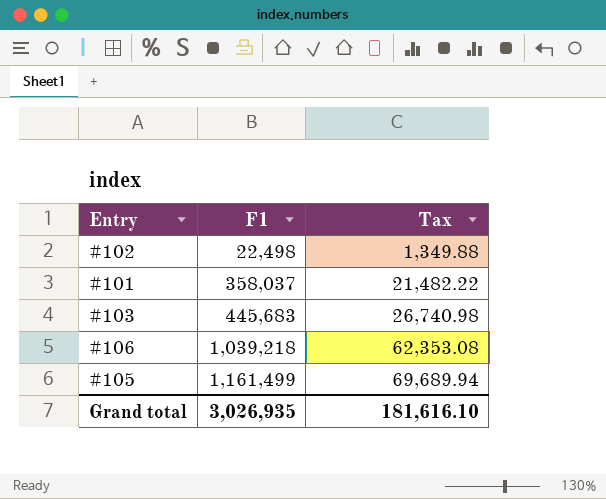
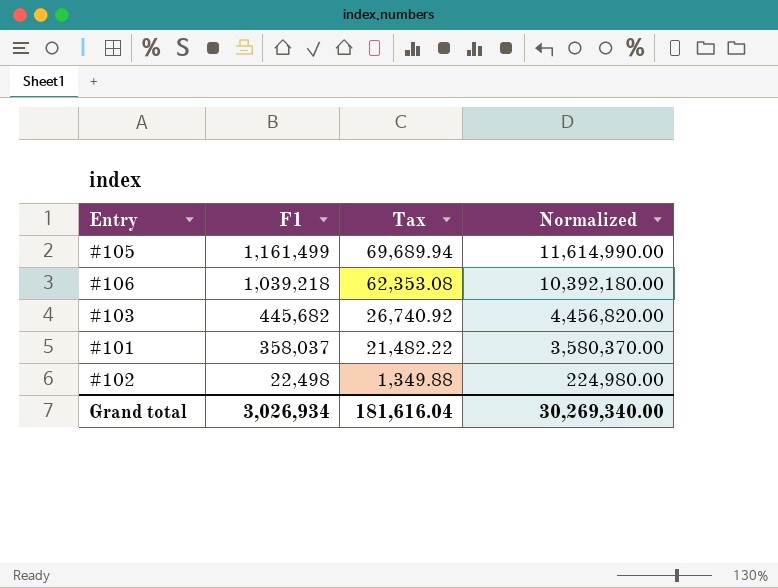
row order: F1 ascending -> F1 descending
column Normalized | formula: none -> [F1] * 10
#103 | F1: 445,683 -> 445,682
#103 | Tax: 26,740.98 -> 26,740.92
Grand total | F1: 3,026,935 -> 3,026,934
Grand total | Tax: 181,616.10 -> 181,616.04

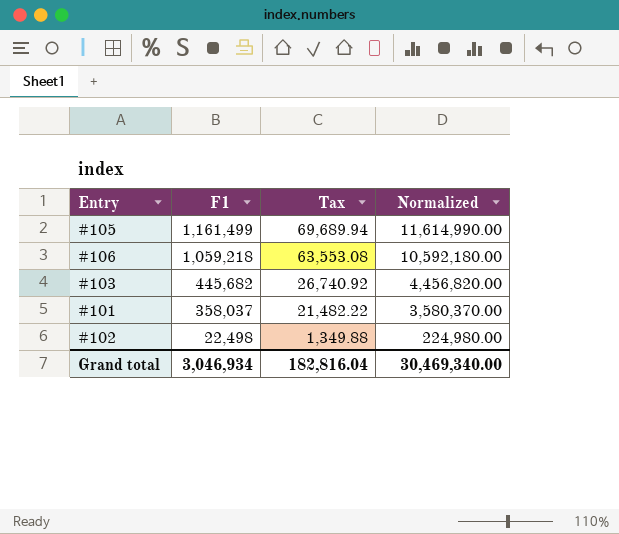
#106 | F1: 1,039,218 -> 1,059,218
#106 | Tax: 62,353.08 -> 63,553.08
#106 | Normalized: 10,392,180.00 -> 10,592,180.00
Grand total | F1: 3,026,934 -> 3,046,934
Grand total | Tax: 181,616.04 -> 182,816.04
Grand total | Normalized: 30,269,340.00 -> 30,469,340.00

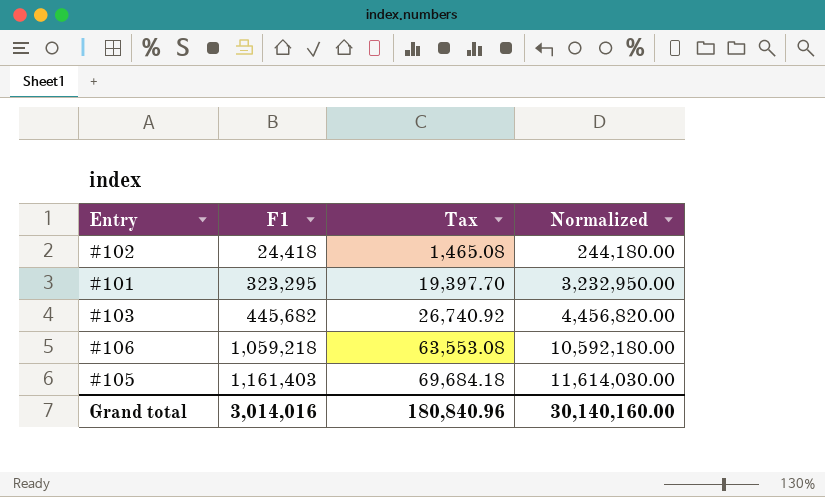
row order: F1 descending -> F1 ascending
#102 | F1: 22,498 -> 24,418
#102 | Tax: 1,349.88 -> 1,465.08
#102 | Normalized: 224,980.00 -> 244,180.00
#101 | F1: 358,037 -> 323,295
#101 | Tax: 21,482.22 -> 19,397.70
#101 | Normalized: 3,580,370.00 -> 3,232,950.00
#105 | F1: 1,161,499 -> 1,161,403
#105 | Tax: 69,689.94 -> 69,684.18
#105 | Normalized: 11,614,990.00 -> 11,614,030.00
Grand total | F1: 3,046,934 -> 3,014,016
Grand total | Tax: 182,816.04 -> 180,840.96
Grand total | Normalized: 30,469,340.00 -> 30,140,160.00

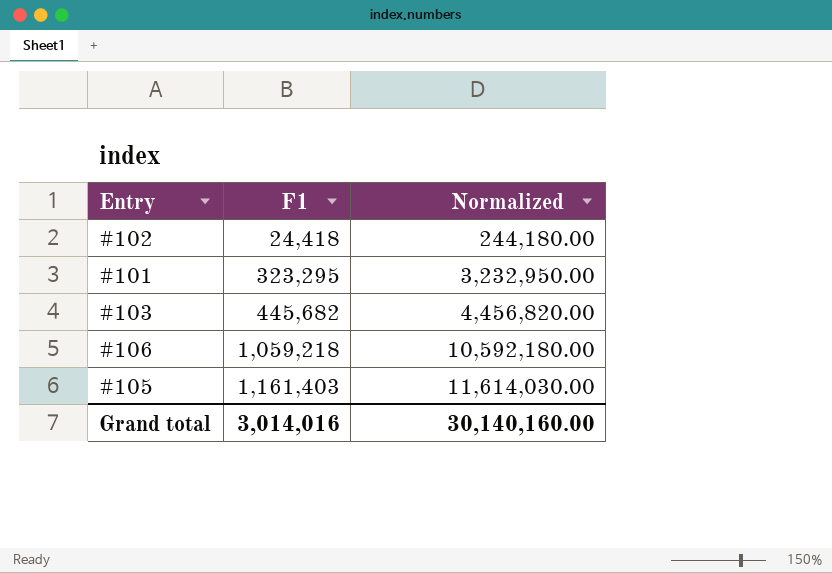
column Tax | formula: [F1] * 0.06 -> none

